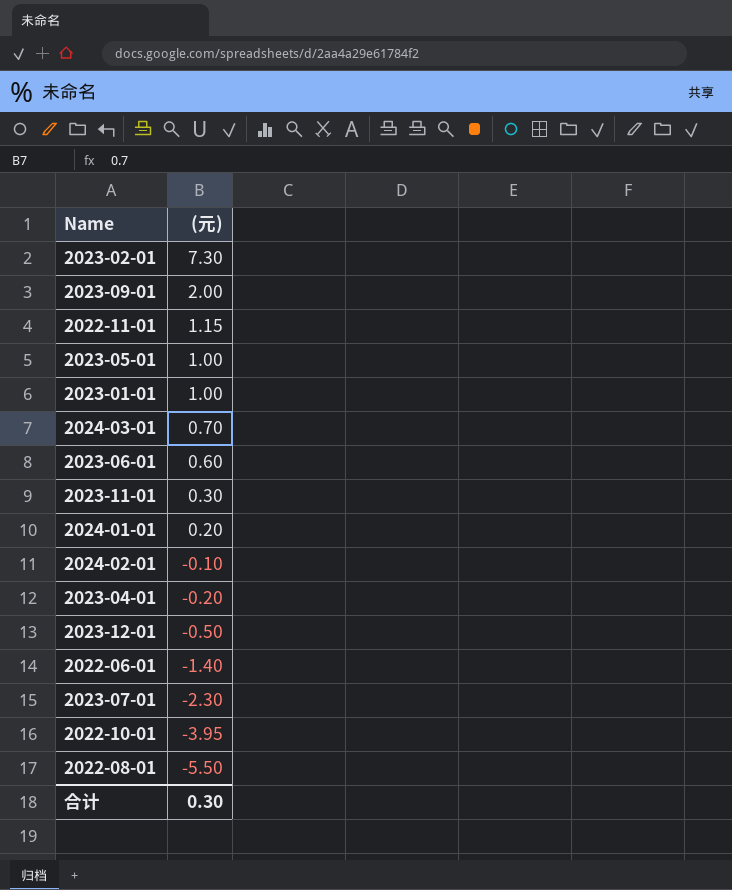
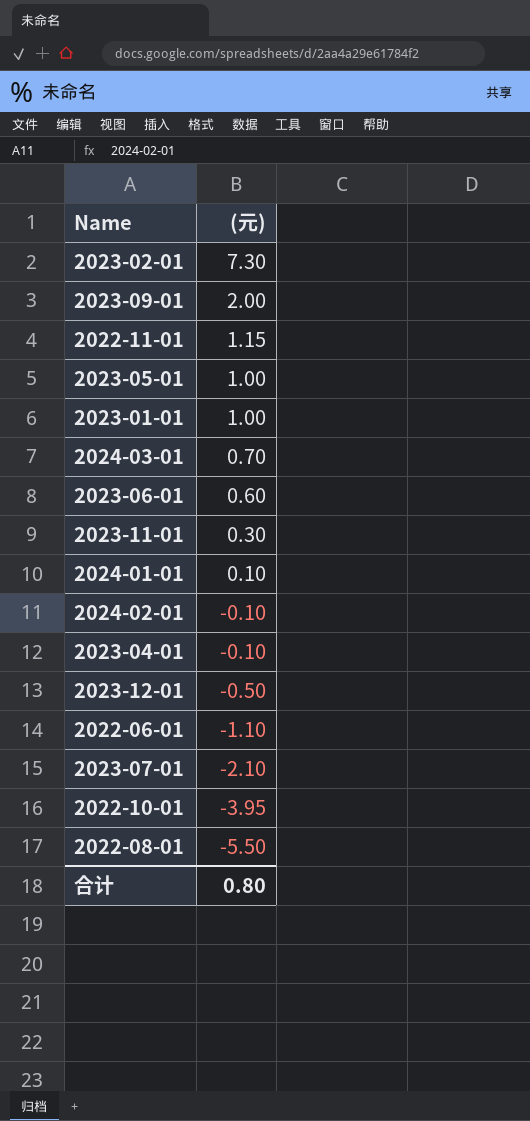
2024-01-01 | (元): 0.20 -> 0.10
2023-04-01 | (元): -0.20 -> -0.10
2022-06-01 | (元): -1.40 -> -1.10
2023-07-01 | (元): -2.30 -> -2.10
合计 | (元): 0.30 -> 0.80

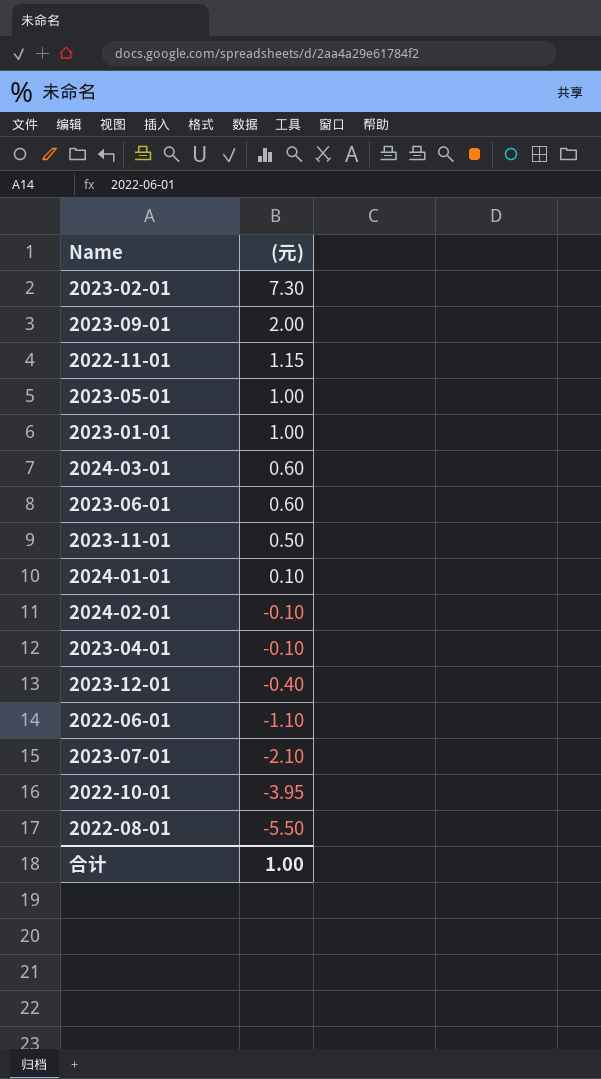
2024-03-01 | (元): 0.70 -> 0.60
2023-11-01 | (元): 0.30 -> 0.50
2023-12-01 | (元): -0.50 -> -0.40
合计 | (元): 0.80 -> 1.00

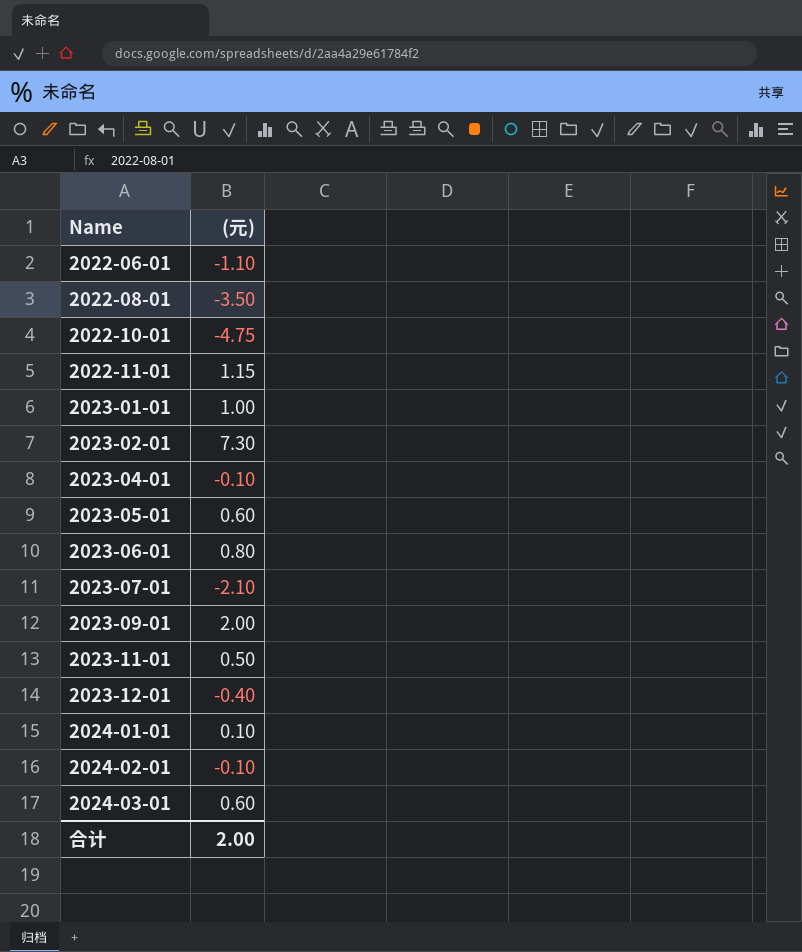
row order: (元) descending -> Name ascending
2022-08-01 | (元): -5.50 -> -3.50
2022-10-01 | (元): -3.95 -> -4.75
2023-05-01 | (元): 1.00 -> 0.60
2023-06-01 | (元): 0.60 -> 0.80
合计 | (元): 1.00 -> 2.00

